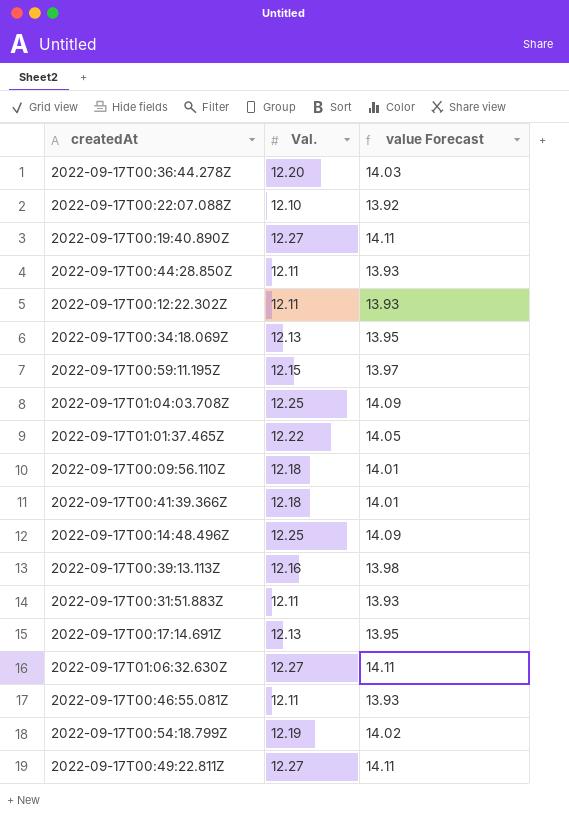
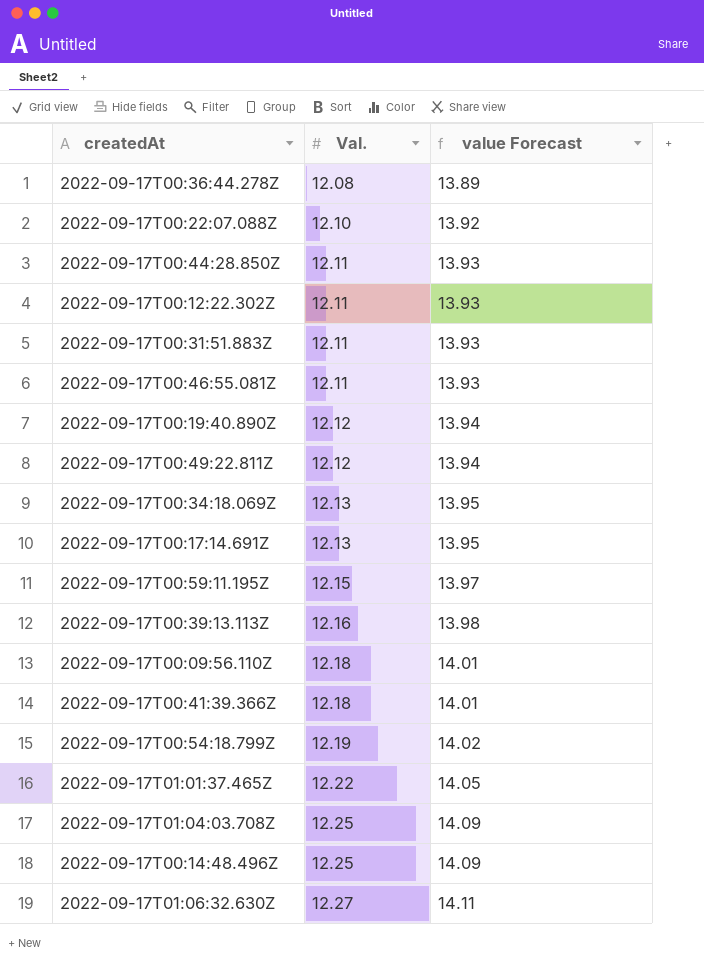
row order: none -> Val. ascending
2022-09-17T00:36:44.278Z | Val.: 12.20 -> 12.08
2022-09-17T00:36:44.278Z | value Forecast: 14.03 -> 13.89
2022-09-17T00:19:40.890Z | Val.: 12.27 -> 12.12
2022-09-17T00:19:40.890Z | value Forecast: 14.11 -> 13.94
2022-09-17T00:49:22.811Z | Val.: 12.27 -> 12.12
2022-09-17T00:49:22.811Z | value Forecast: 14.11 -> 13.94

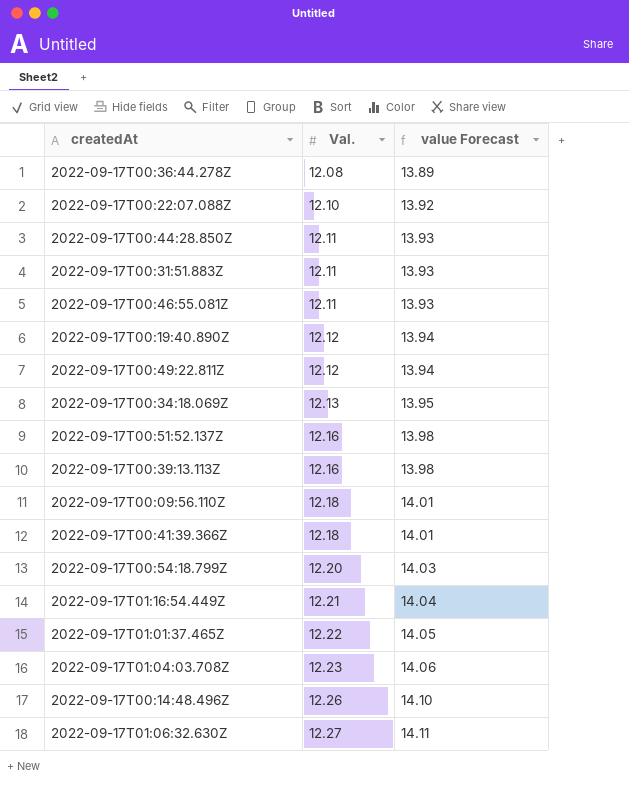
row 2022-09-17T00:12:22.302Z: 12.11 | 13.93 -> none
row 2022-09-17T00:17:14.691Z: 12.13 | 13.95 -> none
row 2022-09-17T00:59:11.195Z: 12.15 | 13.97 -> none
row 2022-09-17T00:51:52.137Z: none -> 12.16 | 13.98
2022-09-17T00:54:18.799Z | Val.: 12.19 -> 12.20
2022-09-17T00:54:18.799Z | value Forecast: 14.02 -> 14.03
row 2022-09-17T01:16:54.449Z: none -> 12.21 | 14.04
2022-09-17T01:04:03.708Z | Val.: 12.25 -> 12.23
2022-09-17T01:04:03.708Z | value Forecast: 14.09 -> 14.06
2022-09-17T00:14:48.496Z | Val.: 12.25 -> 12.26
2022-09-17T00:14:48.496Z | value Forecast: 14.09 -> 14.10

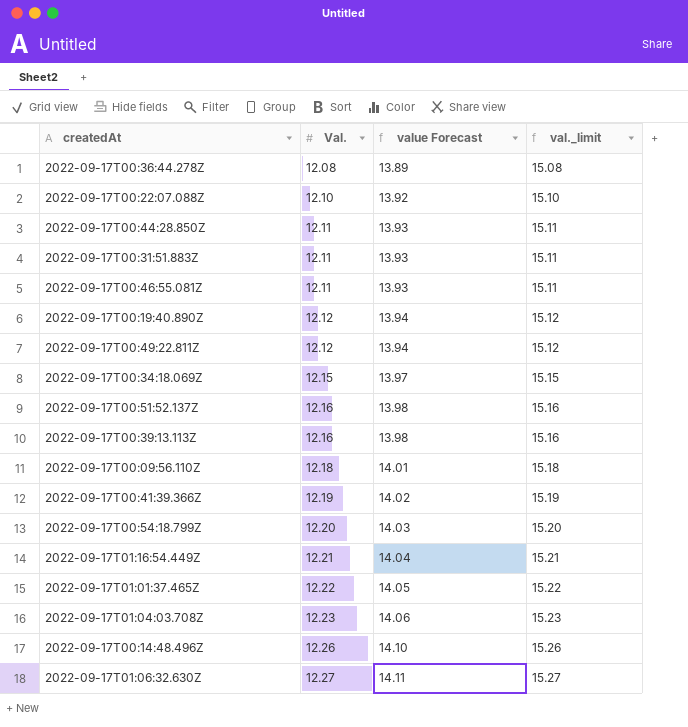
column val._limit | formula: none -> [Val.] + 3
2022-09-17T00:34:18.069Z | Val.: 12.13 -> 12.15
2022-09-17T00:34:18.069Z | value Forecast: 13.95 -> 13.97
2022-09-17T00:41:39.366Z | Val.: 12.18 -> 12.19
2022-09-17T00:41:39.366Z | value Forecast: 14.01 -> 14.02

